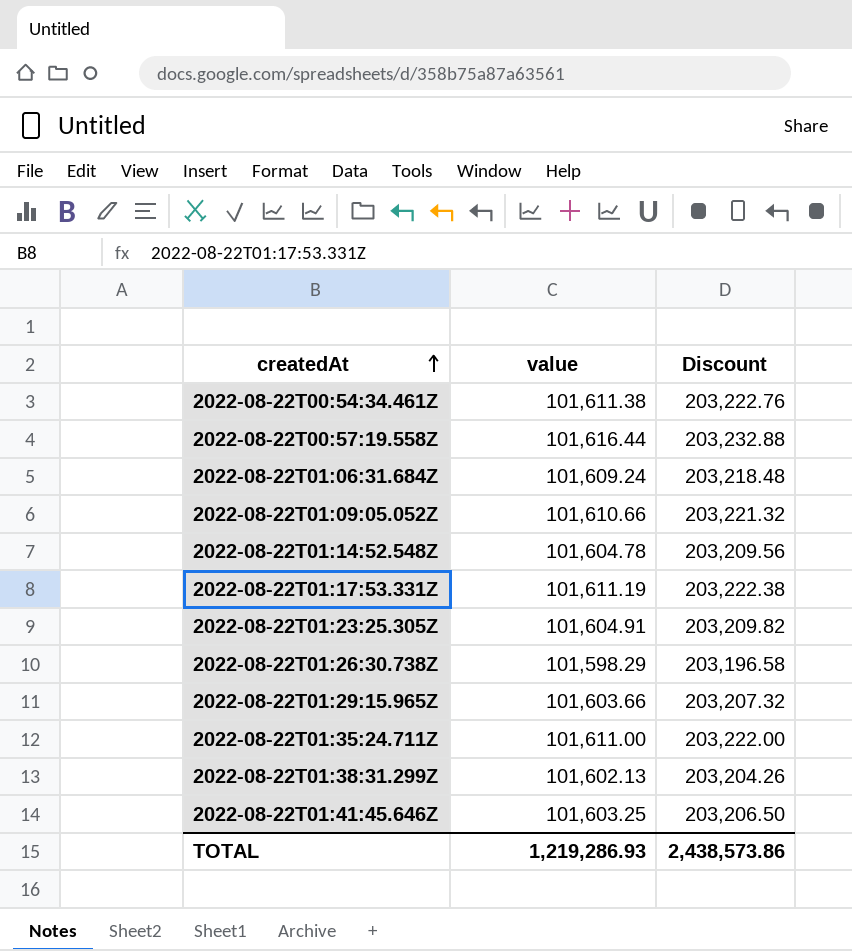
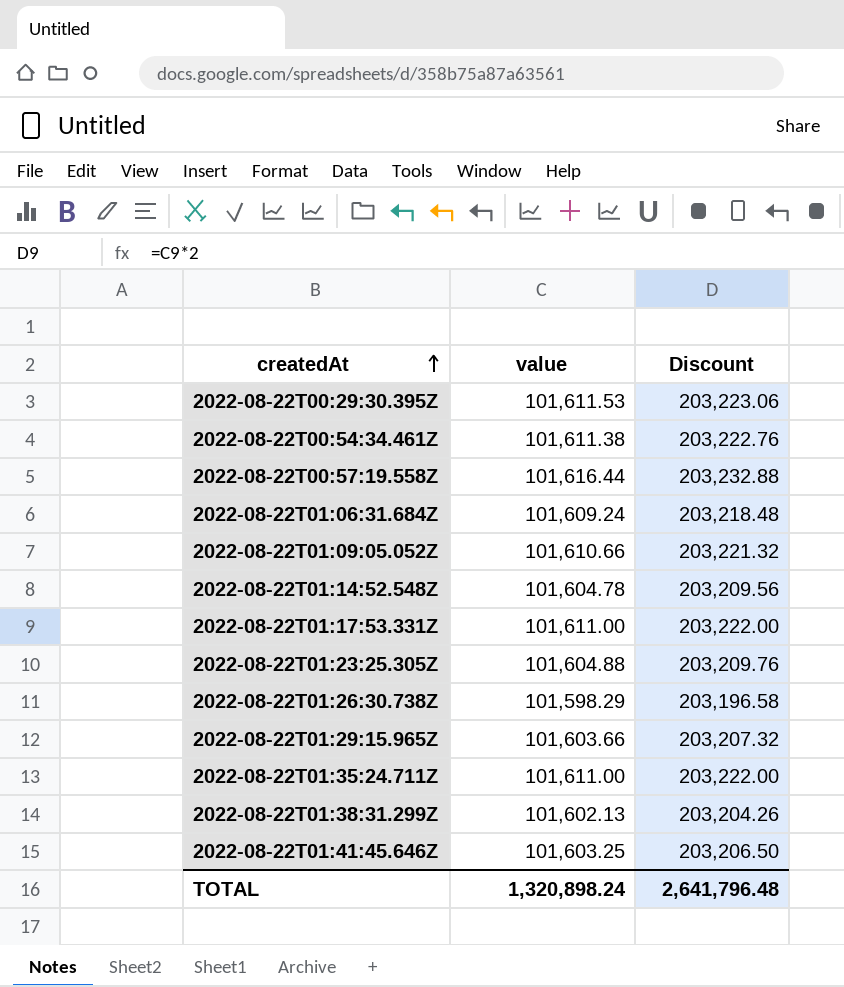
row 2022-08-22T00:29:30.395Z: none -> 101,611.53 | 203,223.06
2022-08-22T01:17:53.331Z | value: 101,611.19 -> 101,611.00
2022-08-22T01:17:53.331Z | Discount: 203,222.38 -> 203,222.00
2022-08-22T01:23:25.305Z | value: 101,604.91 -> 101,604.88
2022-08-22T01:23:25.305Z | Discount: 203,209.82 -> 203,209.76
TOTAL | value: 1,219,286.93 -> 1,320,898.24
TOTAL | Discount: 2,438,573.86 -> 2,641,796.48

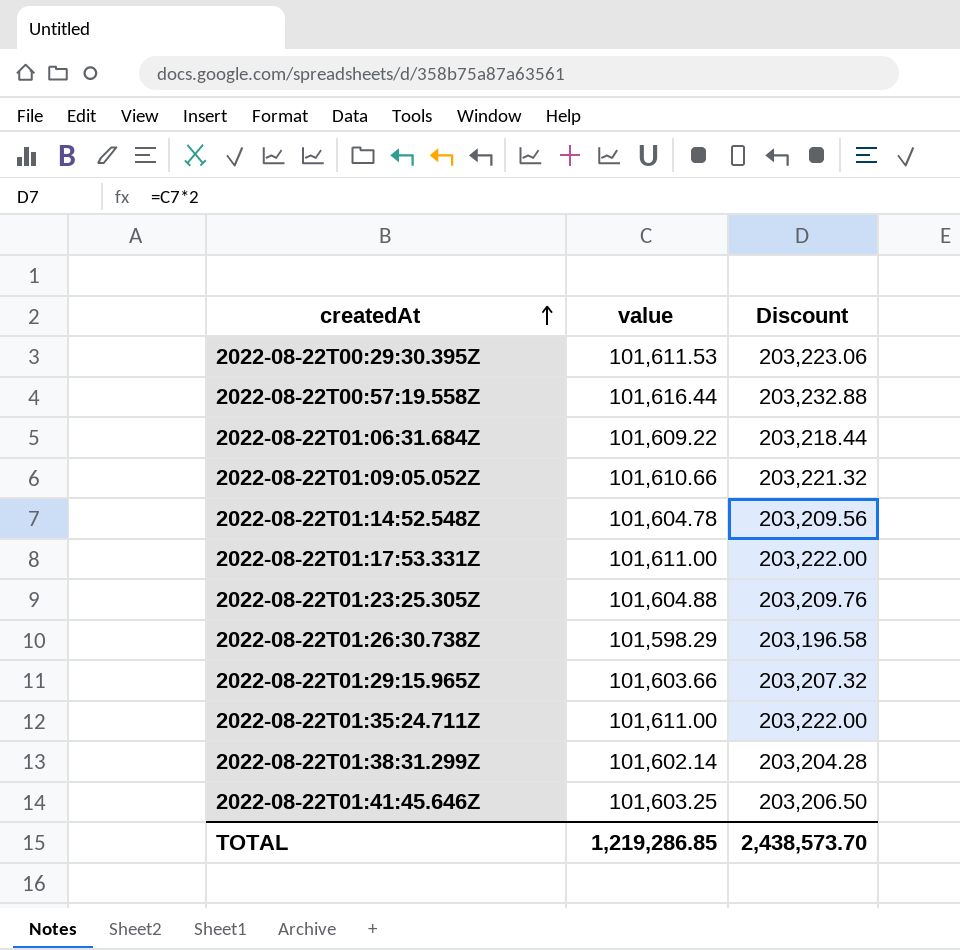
row 2022-08-22T00:54:34.461Z: 101,611.38 | 203,222.76 -> none
2022-08-22T01:06:31.684Z | value: 101,609.24 -> 101,609.22
2022-08-22T01:06:31.684Z | Discount: 203,218.48 -> 203,218.44
2022-08-22T01:38:31.299Z | value: 101,602.13 -> 101,602.14
2022-08-22T01:38:31.299Z | Discount: 203,204.26 -> 203,204.28
TOTAL | value: 1,320,898.24 -> 1,219,286.85
TOTAL | Discount: 2,641,796.48 -> 2,438,573.70

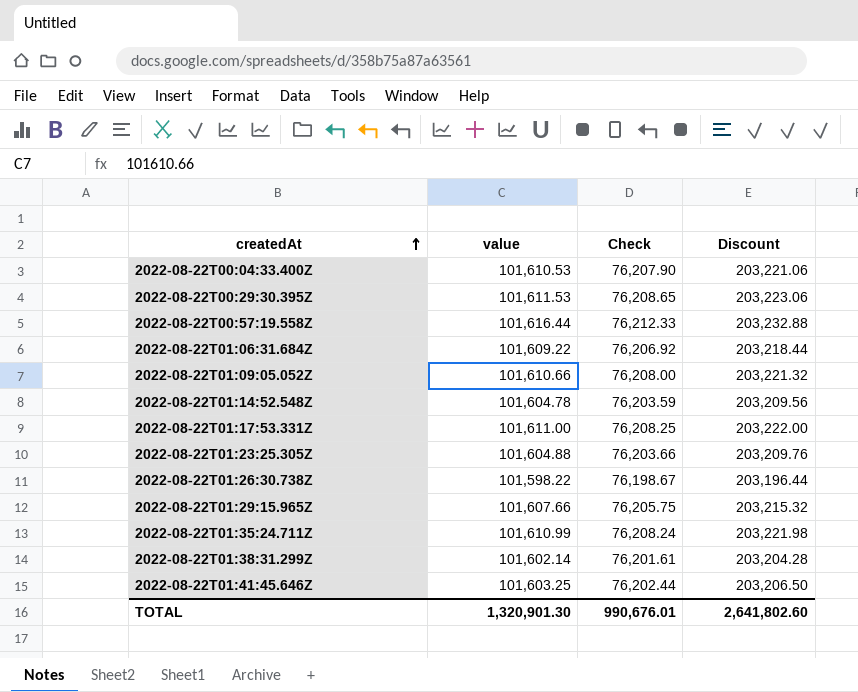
column Check | formula: none -> [value] * 0.75
row 2022-08-22T00:04:33.400Z: none -> 101,610.53 | 76,207.90 | 203,221.06
2022-08-22T01:26:30.738Z | value: 101,598.29 -> 101,598.22
2022-08-22T01:26:30.738Z | Discount: 203,196.58 -> 203,196.44
2022-08-22T01:29:15.965Z | value: 101,603.66 -> 101,607.66
2022-08-22T01:29:15.965Z | Discount: 203,207.32 -> 203,215.32
2022-08-22T01:35:24.711Z | value: 101,611.00 -> 101,610.99
2022-08-22T01:35:24.711Z | Discount: 203,222.00 -> 203,221.98
TOTAL | value: 1,219,286.85 -> 1,320,901.30
TOTAL | Discount: 2,438,573.70 -> 2,641,802.60

